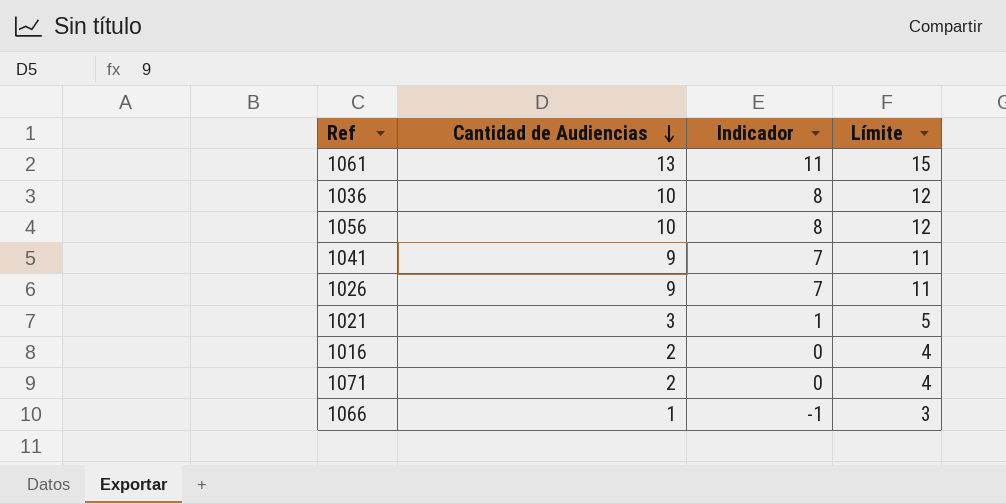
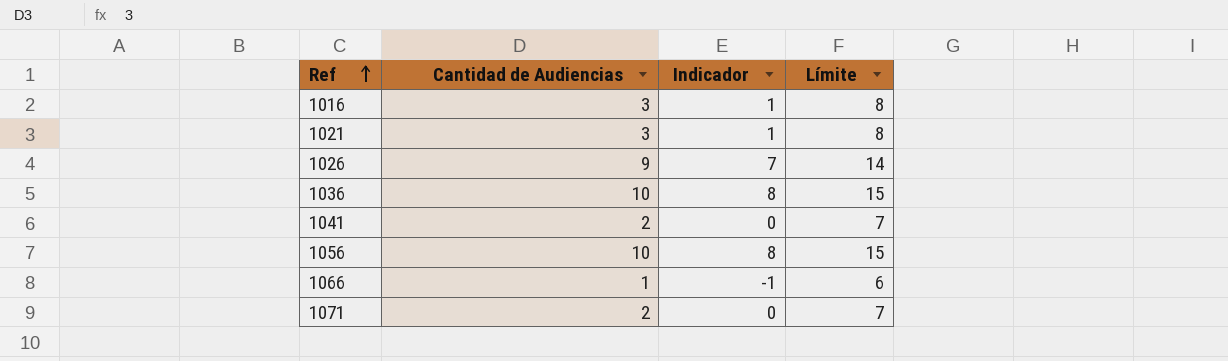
row order: Cantidad de Audiencias descending -> Ref ascending
column Límite | formula: [Cantidad de Audiencias] + 2 -> [Cantidad de Audiencias] + 5
row 1061: 13 | 11 | 15 -> none
1016 | Cantidad de Audiencias: 2 -> 3
1016 | Indicador: 0 -> 1
1041 | Cantidad de Audiencias: 9 -> 2
1041 | Indicador: 7 -> 0

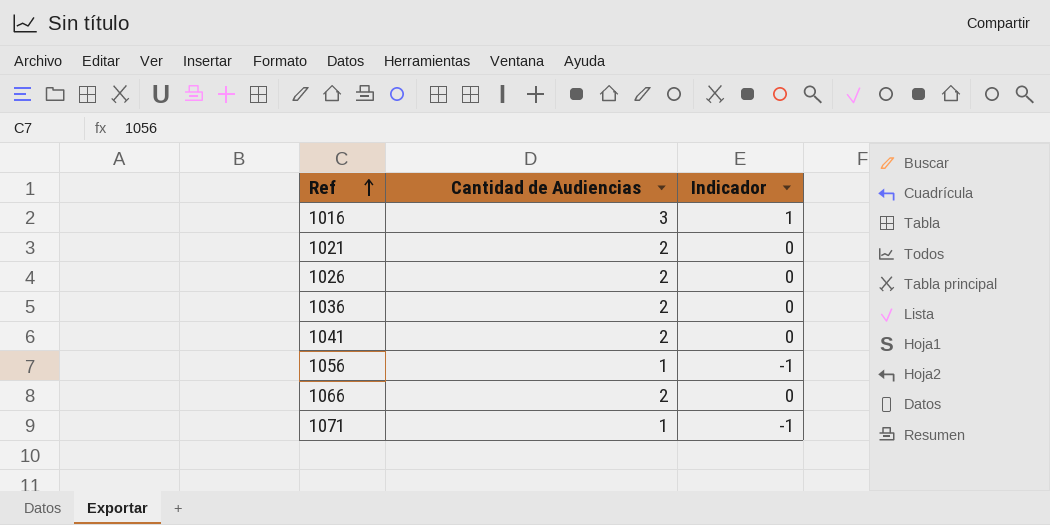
column Límite | formula: [Cantidad de Audiencias] + 5 -> none
1021 | Cantidad de Audiencias: 3 -> 2
1021 | Indicador: 1 -> 0
1026 | Cantidad de Audiencias: 9 -> 2
1026 | Indicador: 7 -> 0
1036 | Cantidad de Audiencias: 10 -> 2
1036 | Indicador: 8 -> 0
1056 | Cantidad de Audiencias: 10 -> 1
1056 | Indicador: 8 -> -1
1066 | Cantidad de Audiencias: 1 -> 2
1066 | Indicador: -1 -> 0
1071 | Cantidad de Audiencias: 2 -> 1
1071 | Indicador: 0 -> -1

